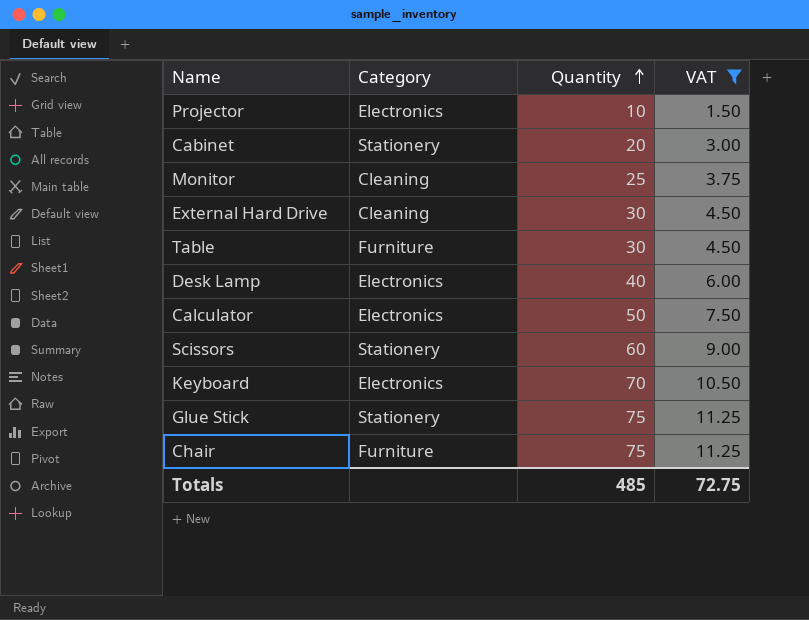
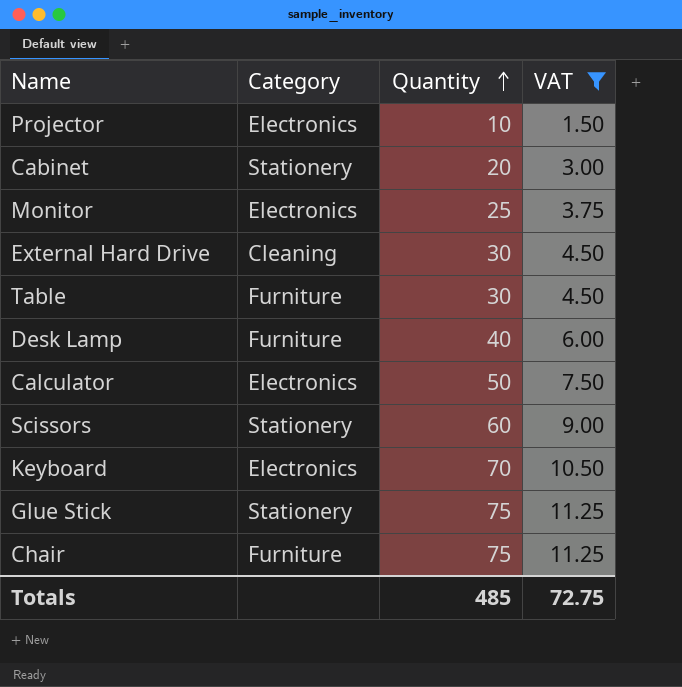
Monitor | Category: Cleaning -> Electronics
Desk Lamp | Category: Electronics -> Furniture

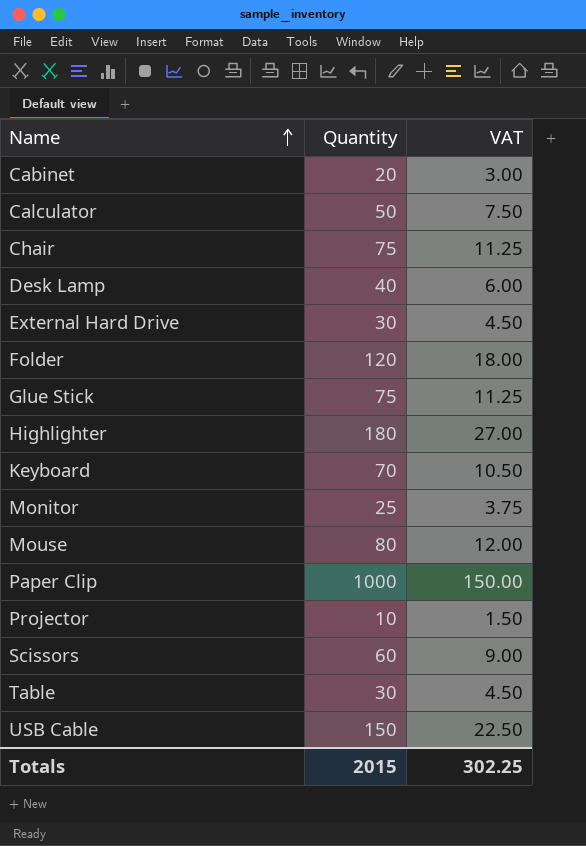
filter: VAT <= 11.25 -> none
row order: Quantity ascending -> Name ascending
column Category | position: 2 -> none
Totals | Quantity: 485 -> 2015
Totals | VAT: 72.75 -> 302.25

